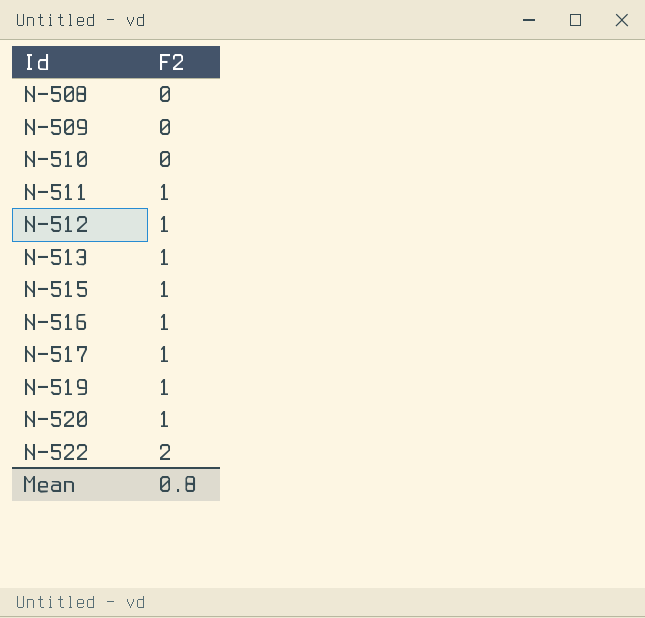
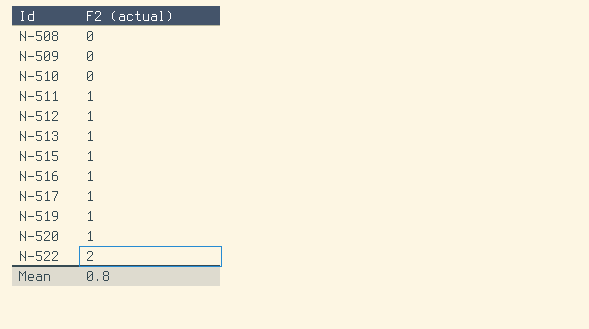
column name: F2 -> F2 (actual)

